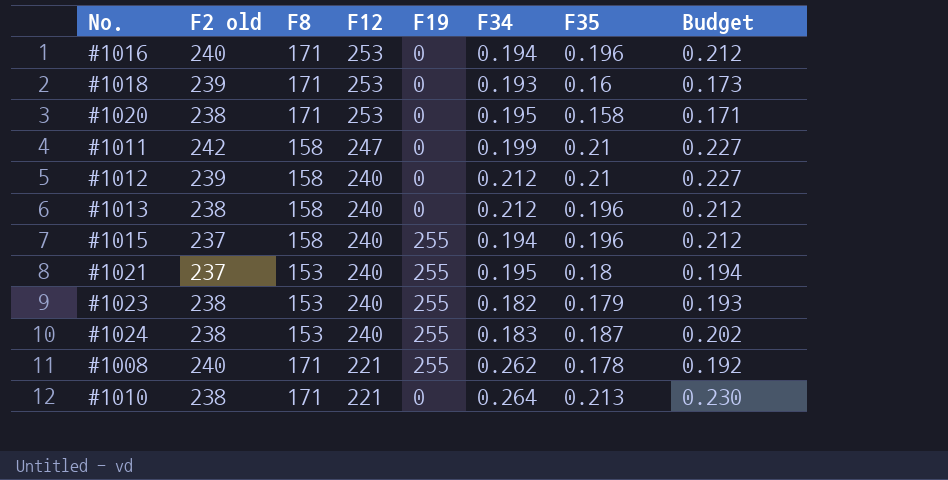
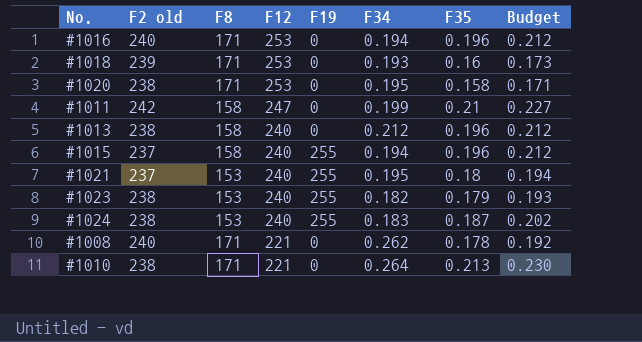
row #1012: 239 | 158 | 240 | 0 | 0.212 | 0.21 | 0.227 -> none
#1008 | F19: 255 -> 0

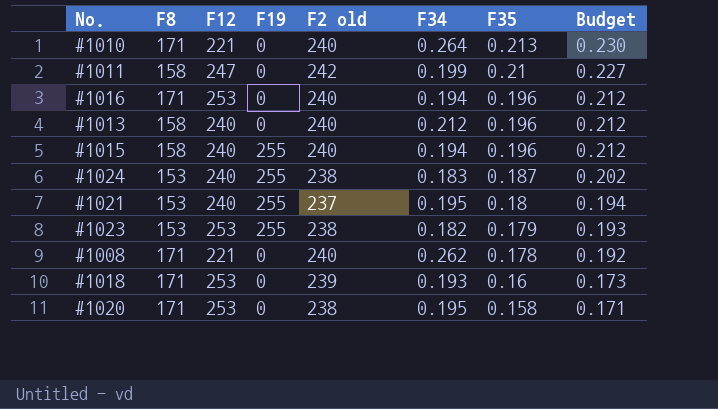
row order: F12 descending -> F35 descending
column F2 old | position: 2 -> 5
#1010 | F2 old: 238 -> 240
#1013 | F2 old: 238 -> 240
#1015 | F2 old: 237 -> 240
#1023 | F12: 240 -> 253

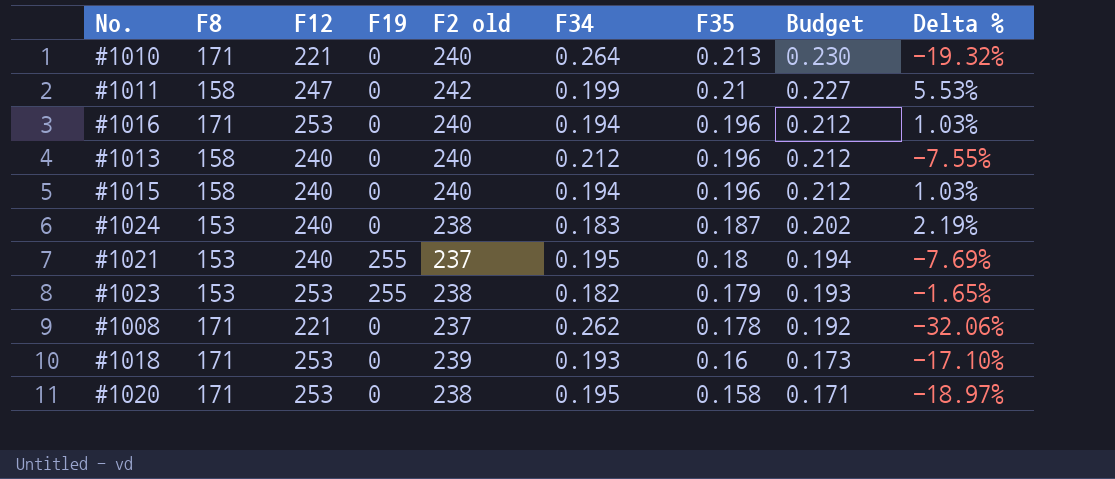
column Delta % | formula: none -> ([F35] - [F34]) / [F34]
#1015 | F19: 255 -> 0
#1024 | F19: 255 -> 0
#1008 | F2 old: 240 -> 237

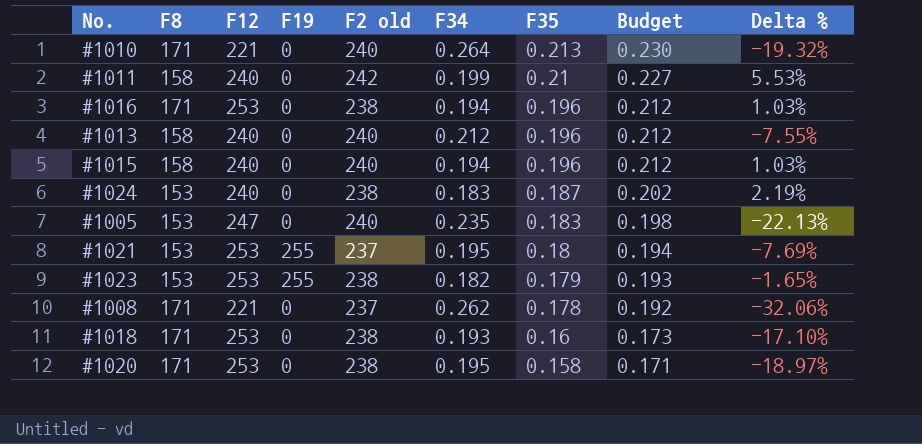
#1011 | F12: 247 -> 240
#1016 | F2 old: 240 -> 238
row #1005: none -> 153 | 247 | 0 | 240 | 0.235 | 0.183 | 0.198 | -22.13%
#1021 | F12: 240 -> 253
#1018 | F2 old: 239 -> 238

